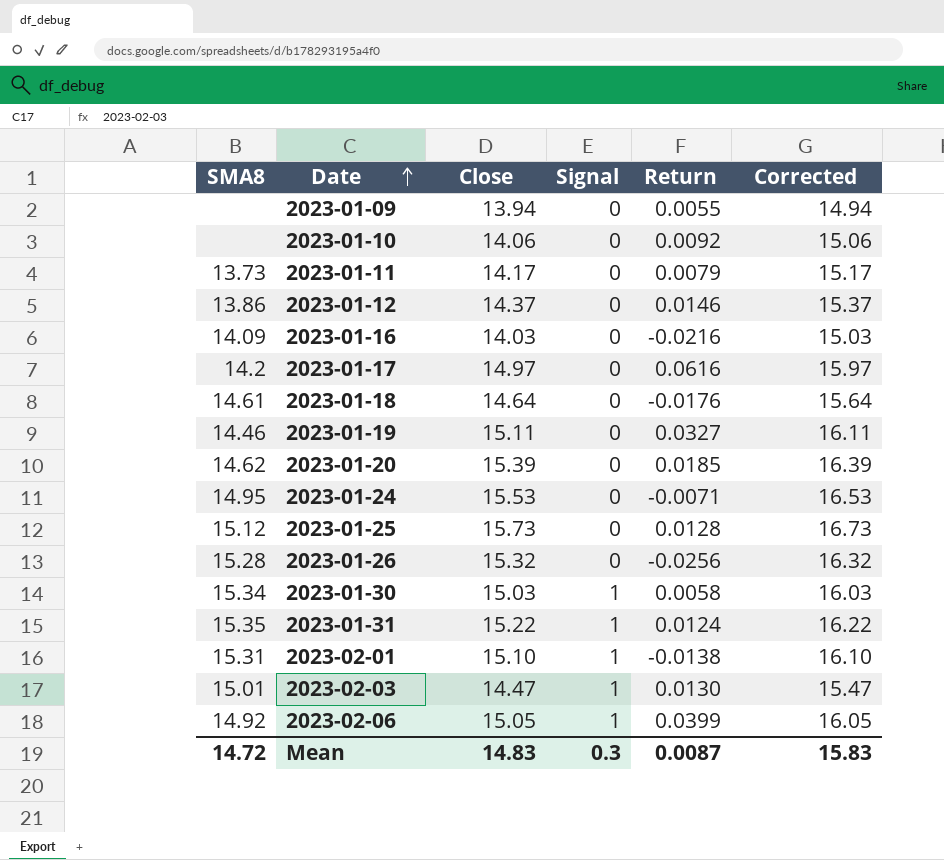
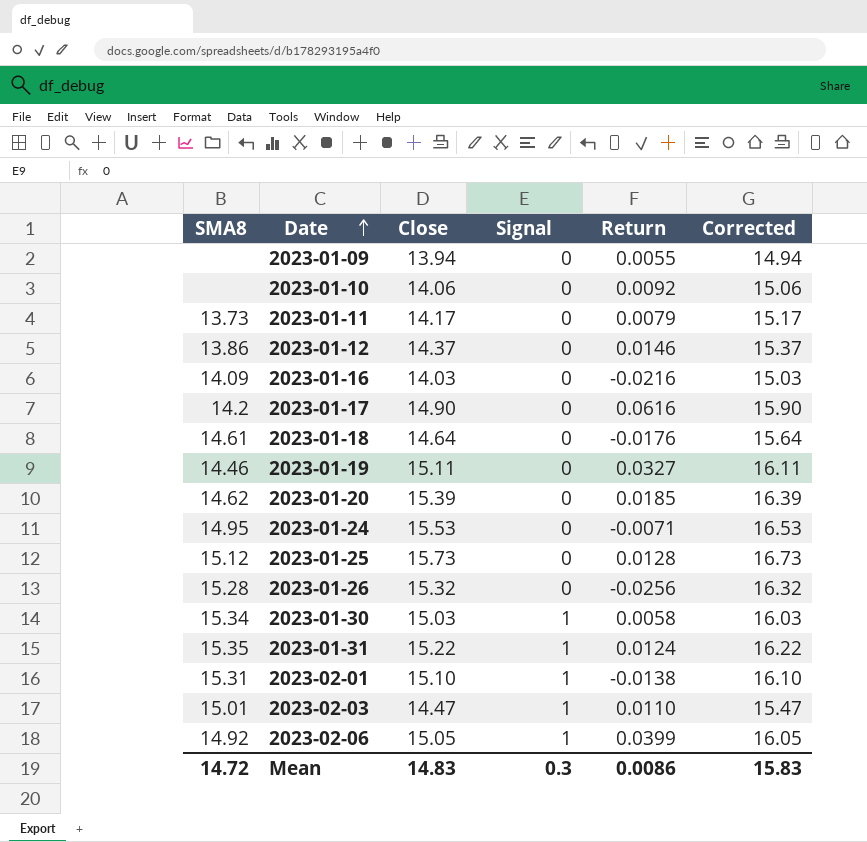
2023-01-17 | Close: 14.97 -> 14.90
2023-01-17 | Corrected: 15.97 -> 15.90
2023-02-03 | Return: 0.0130 -> 0.0110
Mean | Return: 0.0087 -> 0.0086

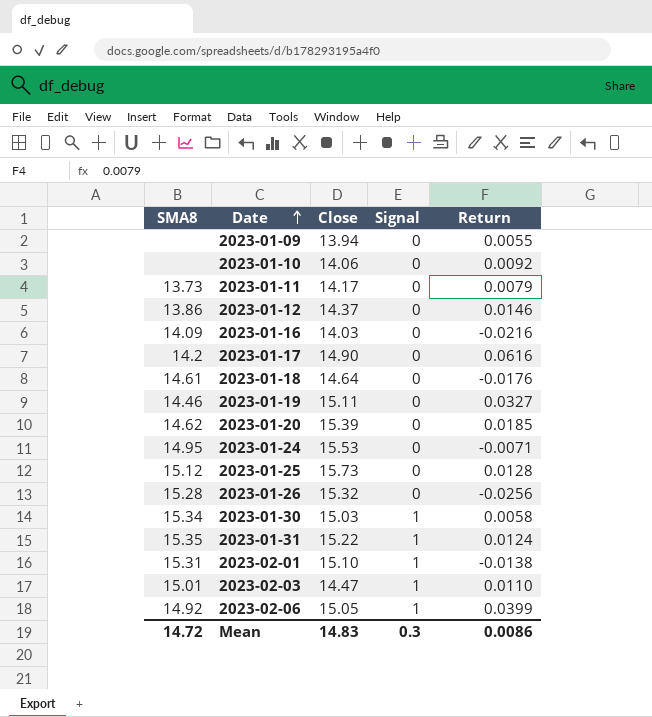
column Corrected | formula: [Close] + 1 -> none

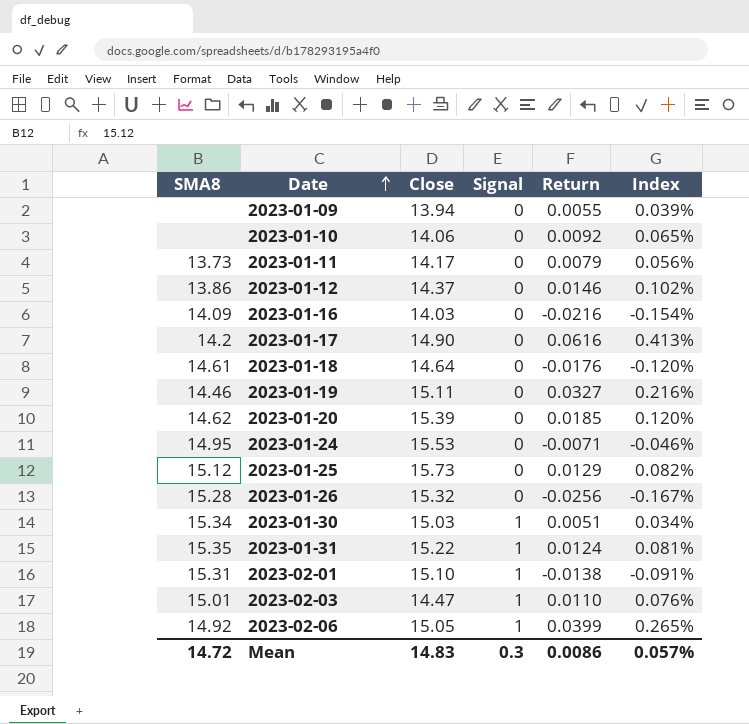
column Index | formula: none -> [Return] / [Close]
2023-01-25 | Return: 0.0128 -> 0.0129
2023-01-30 | Return: 0.0058 -> 0.0051

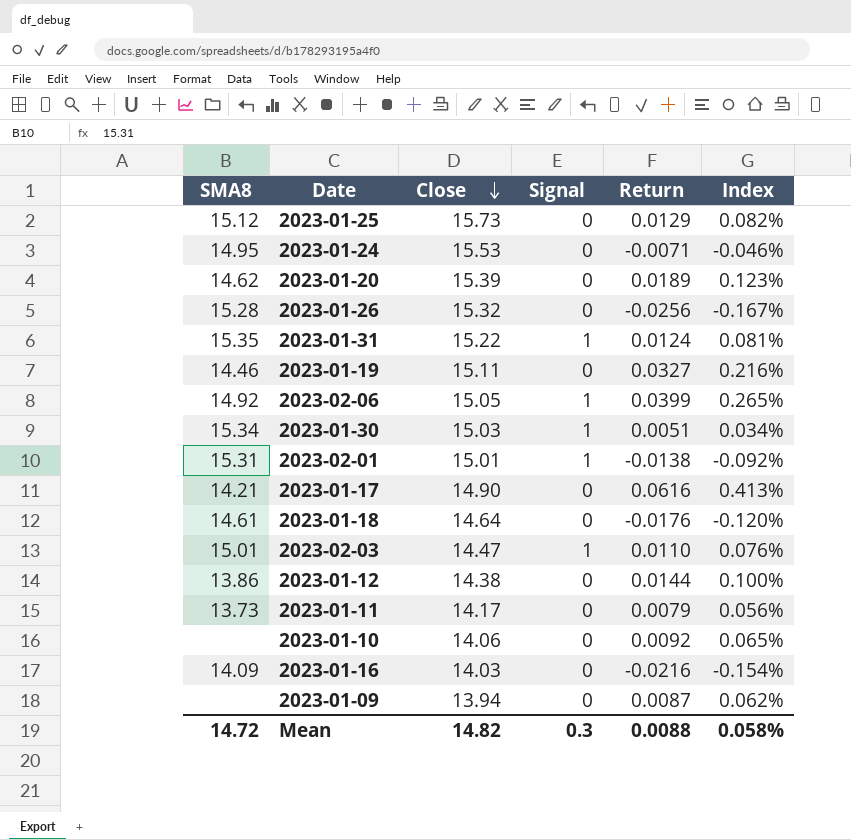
row order: Date ascending -> Close descending
2023-01-20 | Return: 0.0185 -> 0.0189
2023-01-20 | Index: 0.120% -> 0.123%
2023-02-01 | Close: 15.10 -> 15.01
2023-02-01 | Index: -0.091% -> -0.092%
2023-01-17 | SMA8: 14.2 -> 14.21
2023-01-12 | Close: 14.37 -> 14.38
2023-01-12 | Return: 0.0146 -> 0.0144
2023-01-12 | Index: 0.102% -> 0.100%
2023-01-09 | Return: 0.0055 -> 0.0087
2023-01-09 | Index: 0.039% -> 0.062%
Mean | Close: 14.83 -> 14.82
Mean | Return: 0.0086 -> 0.0088
Mean | Index: 0.057% -> 0.058%

